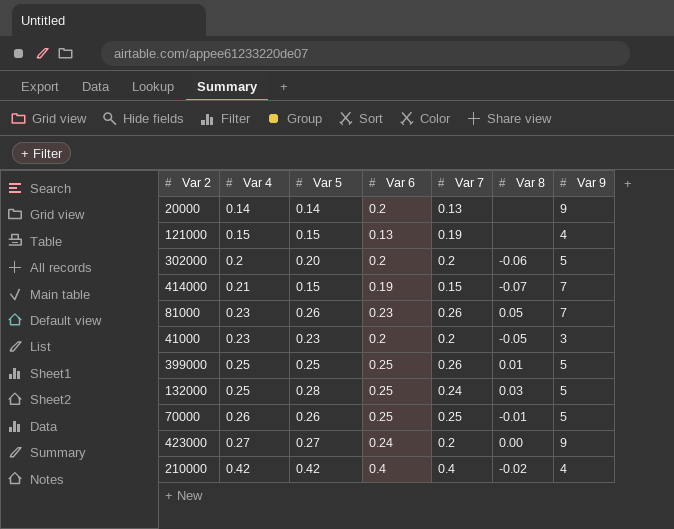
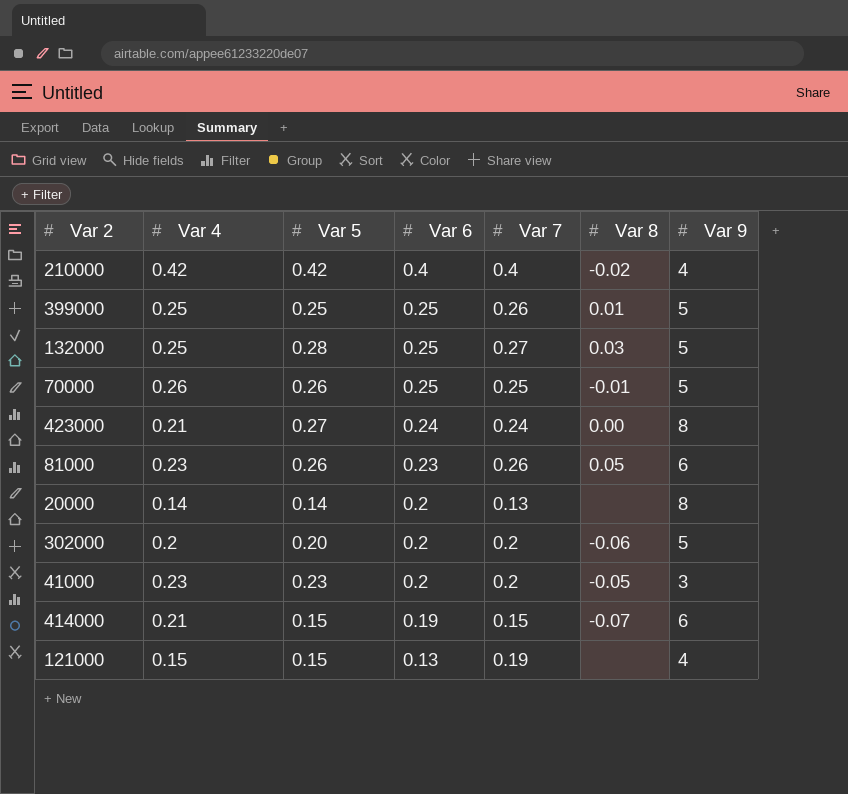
row order: Var 4 ascending -> Var 6 descending
132000 | Var 7: 0.24 -> 0.27
423000 | Var 4: 0.27 -> 0.21
423000 | Var 7: 0.2 -> 0.24
423000 | Var 9: 9 -> 8
81000 | Var 9: 7 -> 6
20000 | Var 9: 9 -> 8
414000 | Var 9: 7 -> 6

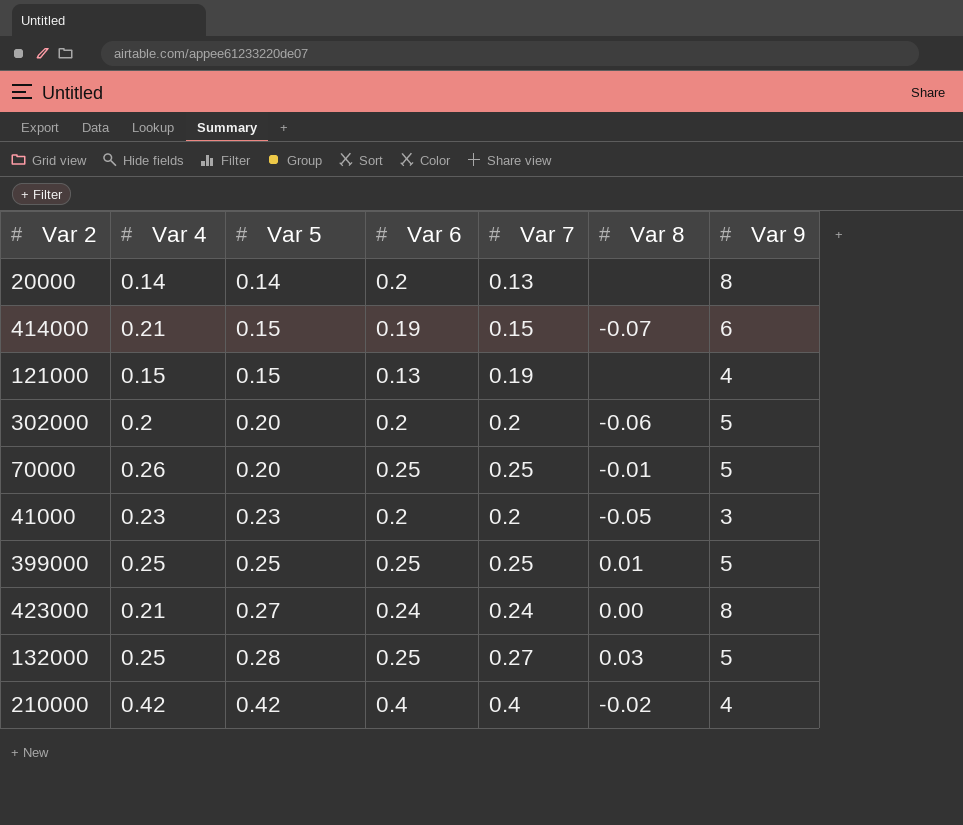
row order: Var 6 descending -> Var 5 ascending
row 81000: 0.23 | 0.26 | 0.23 | 0.26 | 0.05 | 6 -> none
70000 | Var 5: 0.26 -> 0.20
399000 | Var 7: 0.26 -> 0.25

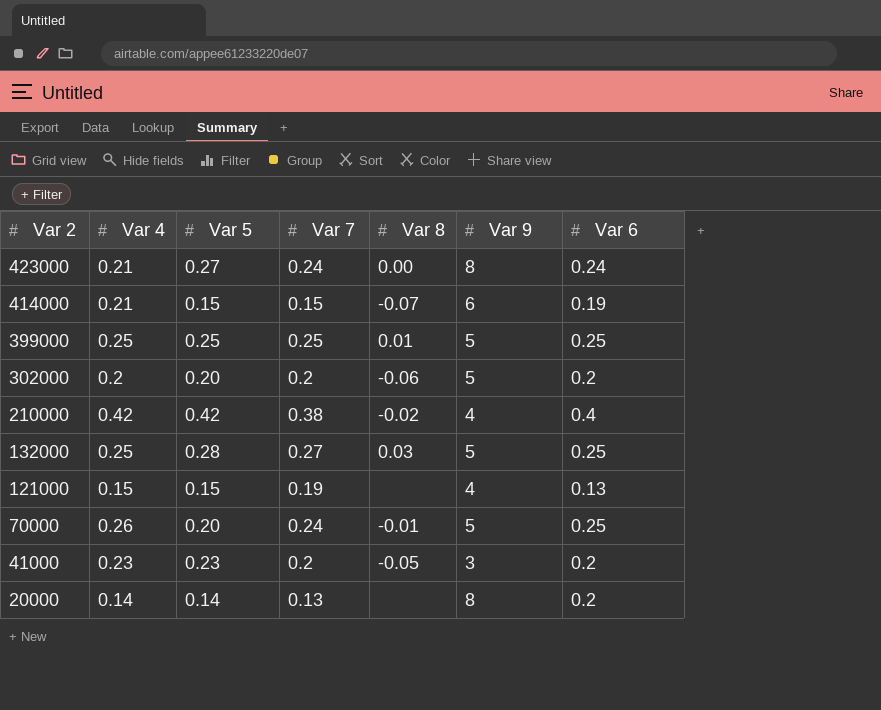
row order: Var 5 ascending -> Var 2 descending
column Var 6 | position: 4 -> 7
210000 | Var 7: 0.4 -> 0.38
70000 | Var 7: 0.25 -> 0.24

